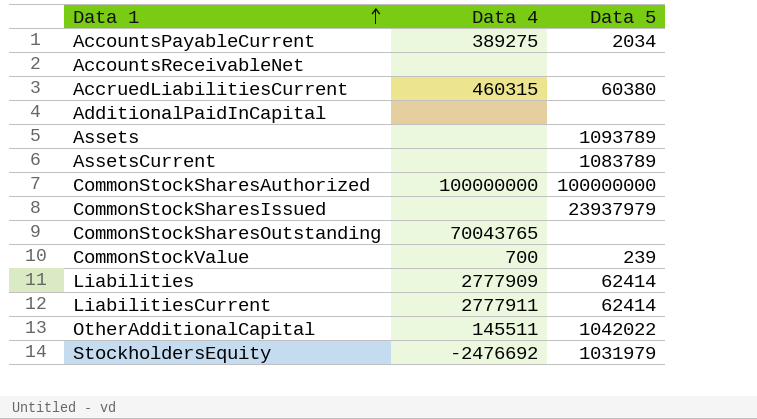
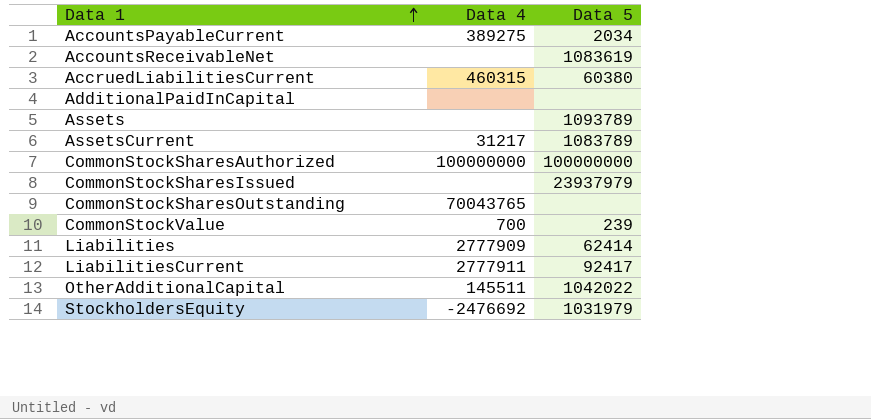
AccountsReceivableNet | Data 5: none -> 1083619
AssetsCurrent | Data 4: none -> 31217
LiabilitiesCurrent | Data 5: 62414 -> 92417

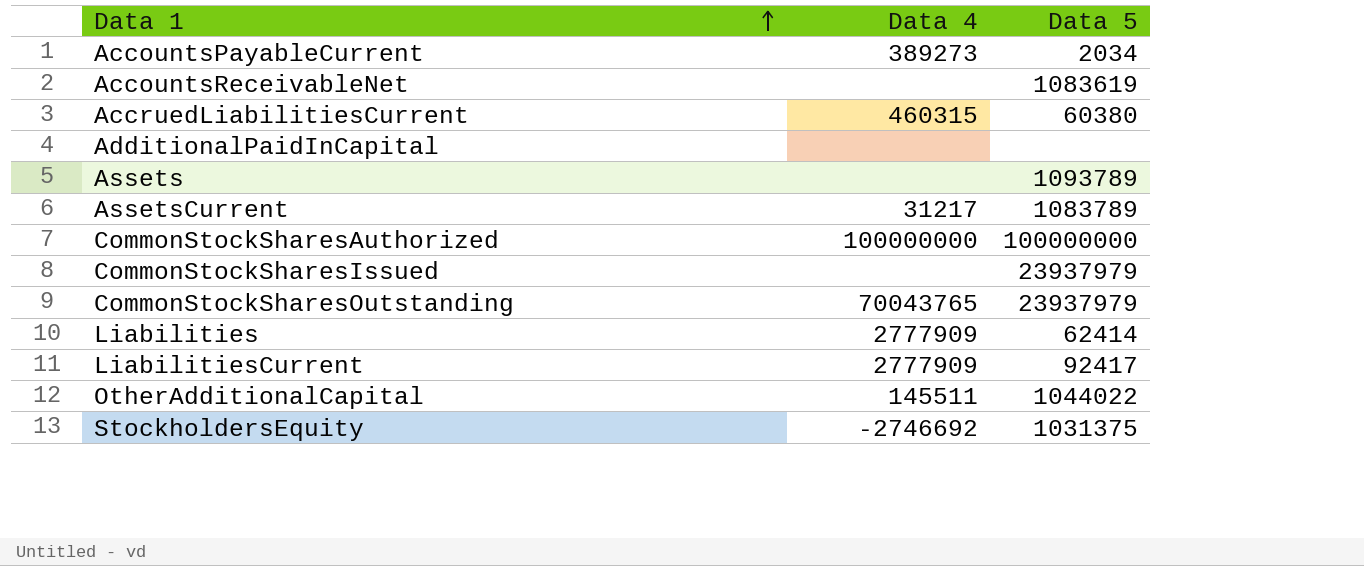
row CommonStockValue: 700 | 239 -> none
AccountsPayableCurrent | Data 4: 389275 -> 389273
CommonStockSharesOutstanding | Data 5: none -> 23937979
LiabilitiesCurrent | Data 4: 2777911 -> 2777909
OtherAdditionalCapital | Data 5: 1042022 -> 1044022
StockholdersEquity | Data 4: -2476692 -> -2746692
StockholdersEquity | Data 5: 1031979 -> 1031375

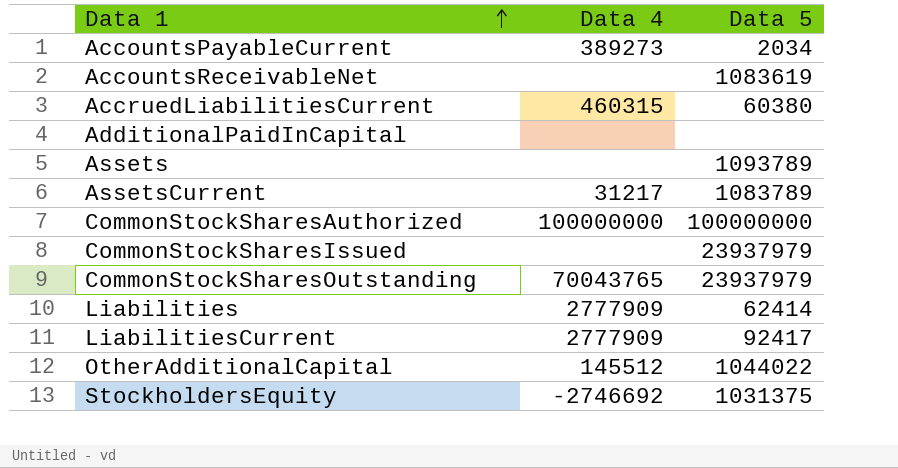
OtherAdditionalCapital | Data 4: 145511 -> 145512

